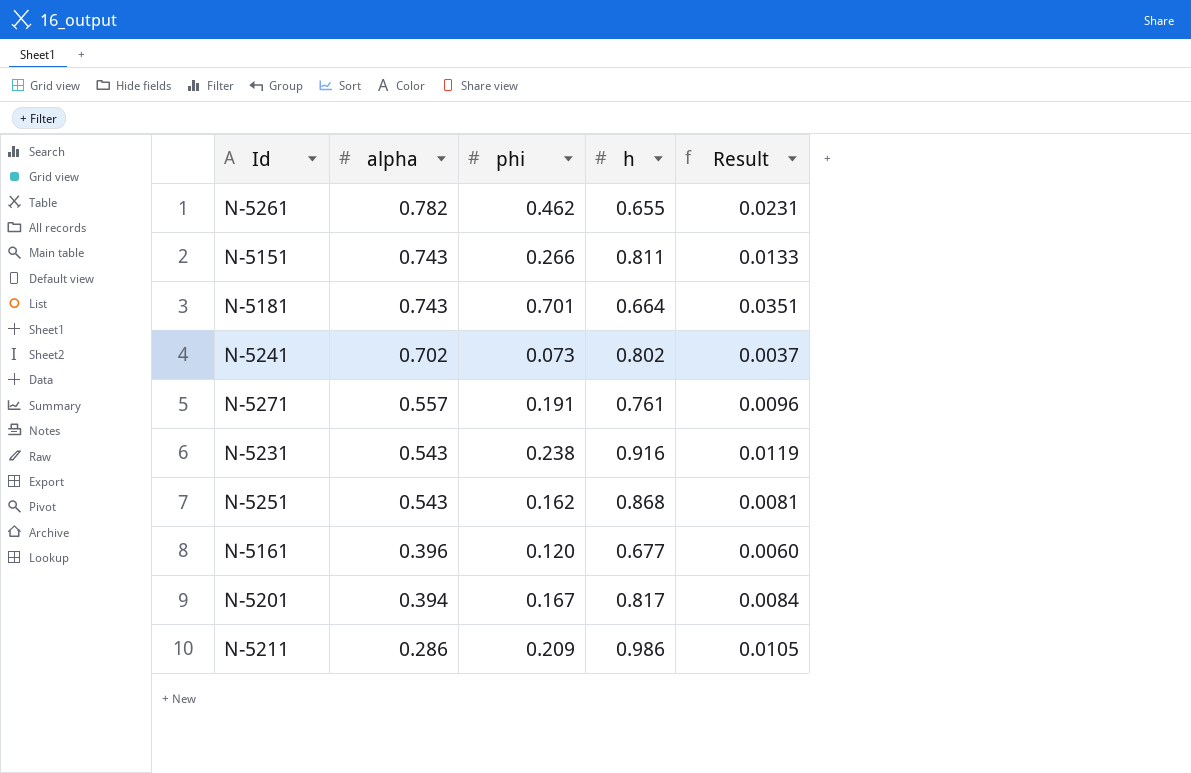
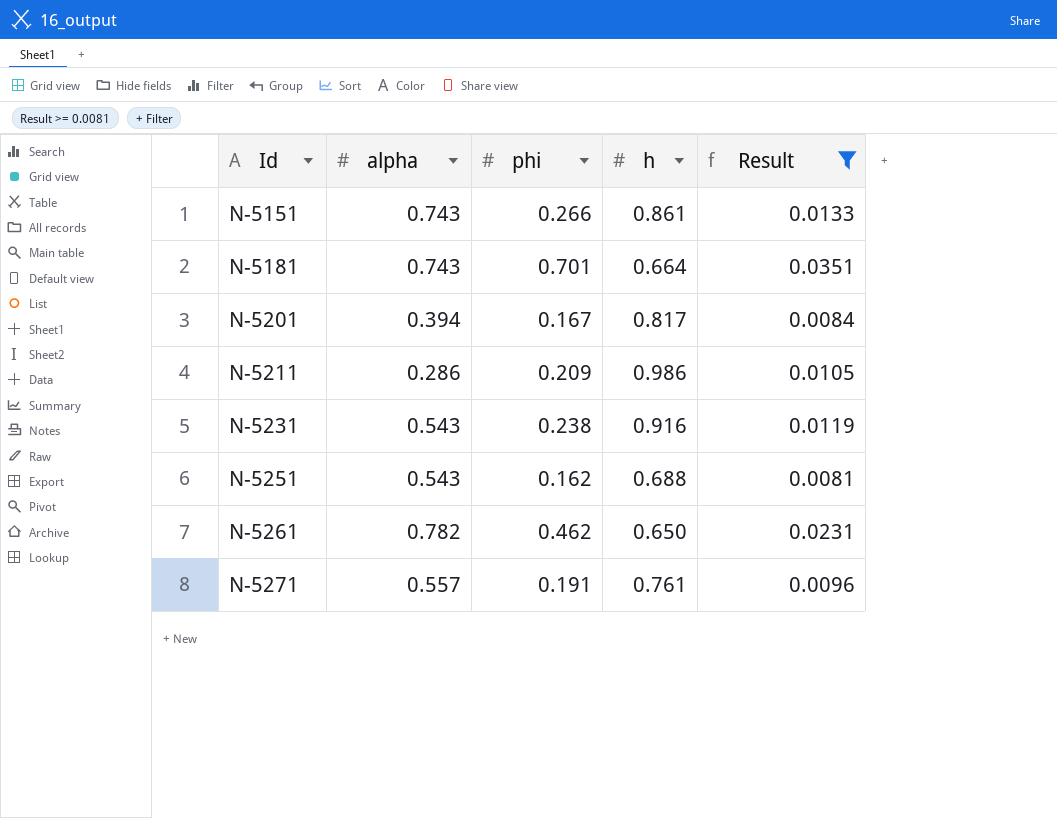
filter: none -> Result >= 0.0081
row order: alpha descending -> Id ascending
N-5151 | h: 0.811 -> 0.861
N-5251 | h: 0.868 -> 0.688
N-5261 | h: 0.655 -> 0.650

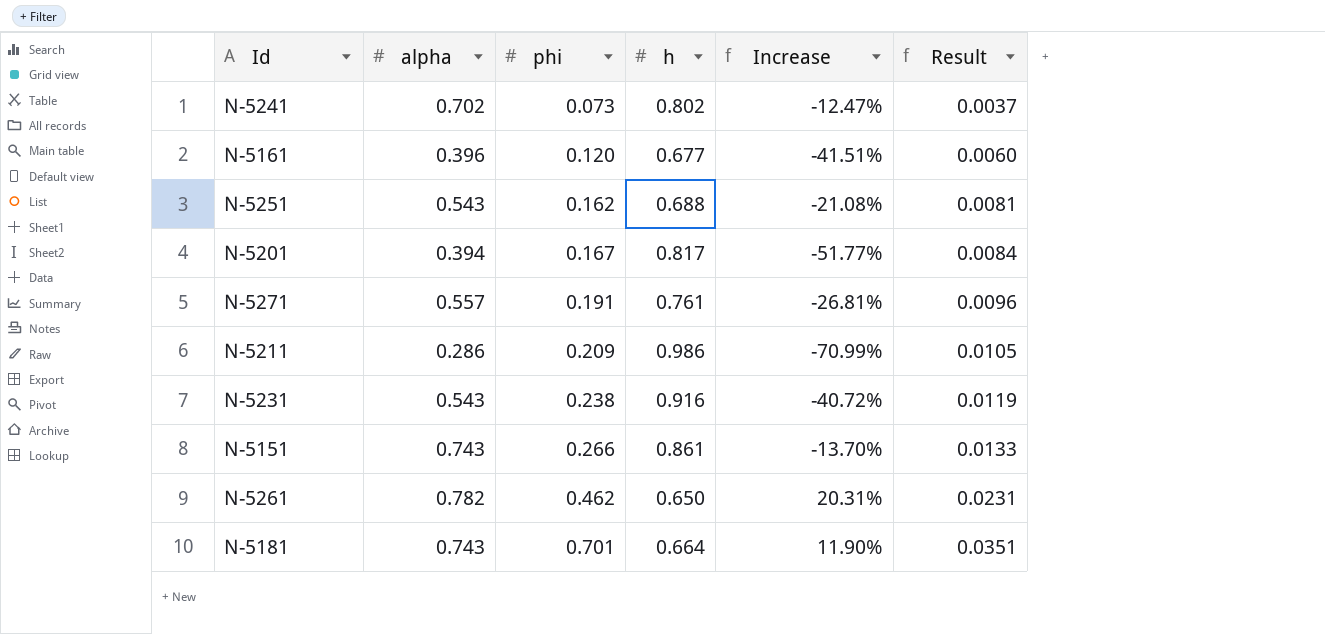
filter: Result >= 0.0081 -> none
row order: Id ascending -> phi ascending
column Increase | formula: none -> ([alpha] - [h]) / [h]

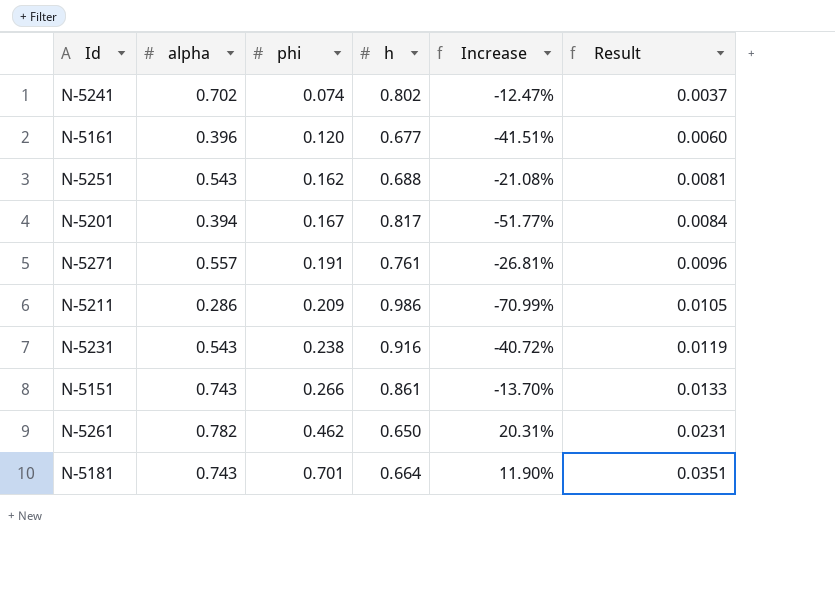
N-5241 | phi: 0.073 -> 0.074

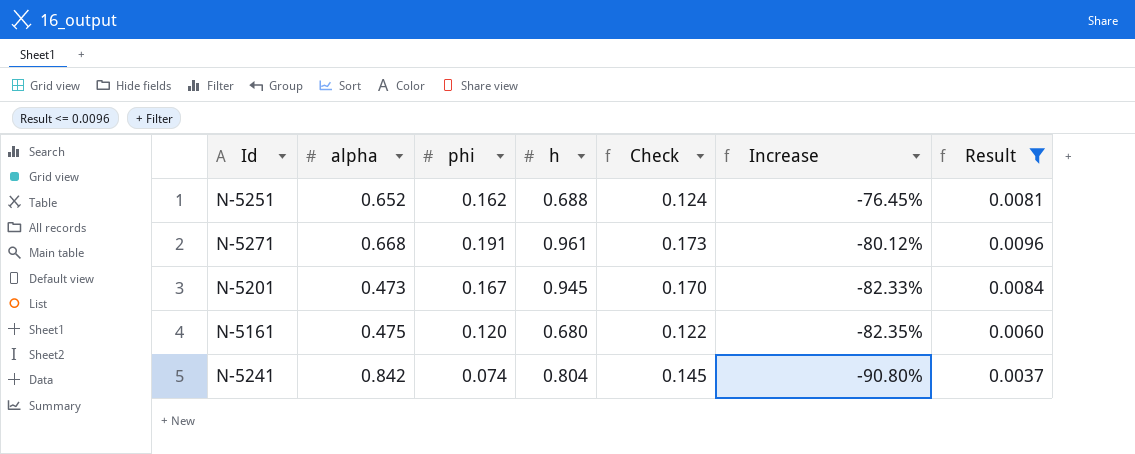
filter: none -> Result <= 0.0096
row order: phi ascending -> Increase descending
column Check | formula: none -> [h] * 0.18
column Increase | formula: ([alpha] - [h]) / [h] -> ([phi] - [h]) / [h]
N-5251 | alpha: 0.543 -> 0.652
N-5271 | alpha: 0.557 -> 0.668
N-5271 | h: 0.761 -> 0.961
N-5201 | alpha: 0.394 -> 0.473
N-5201 | h: 0.817 -> 0.945
N-5161 | alpha: 0.396 -> 0.475
N-5161 | h: 0.677 -> 0.680
N-5241 | alpha: 0.702 -> 0.842
N-5241 | h: 0.802 -> 0.804

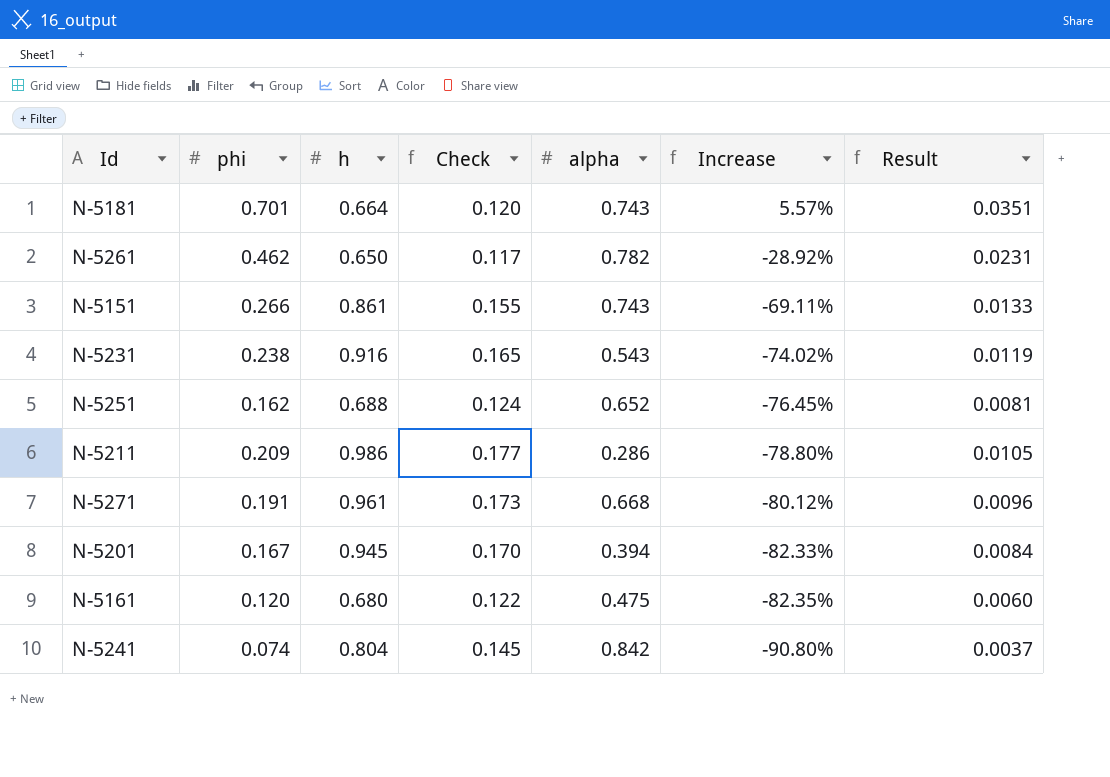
filter: Result <= 0.0096 -> none
column alpha | position: 2 -> 5
N-5201 | alpha: 0.473 -> 0.394

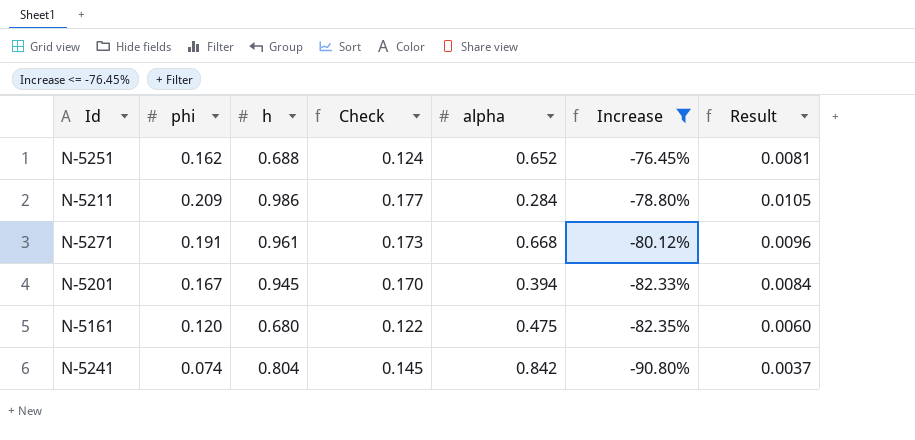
filter: none -> Increase <= -76.45%
N-5211 | alpha: 0.286 -> 0.284

